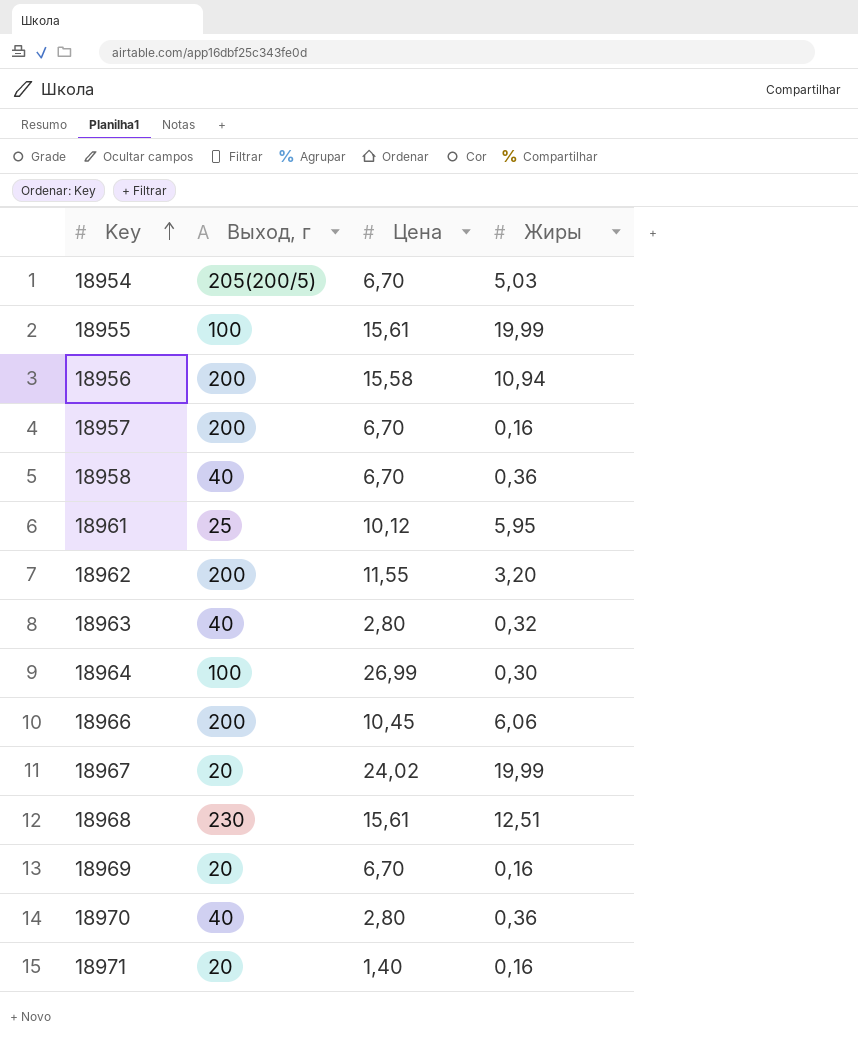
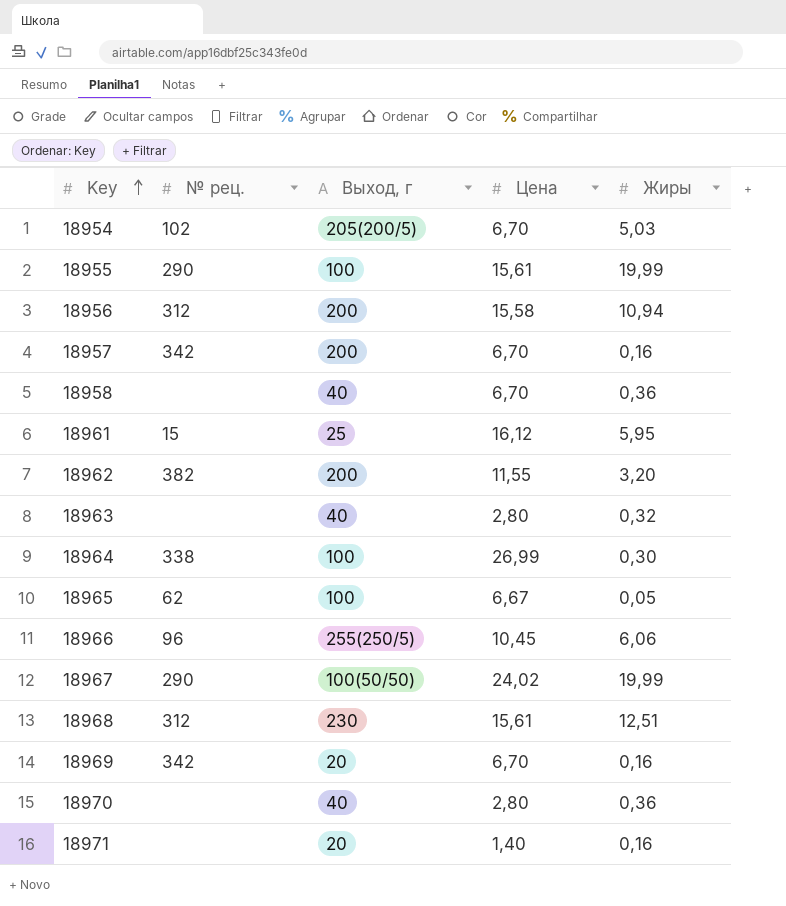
column № рец. | position: none -> 2
18961 | Цена: 10,12 -> 16,12
row 18965: none -> 62 | 100 | 6,67 | 0,05
18966 | Выход, г: 200 -> 255(250/5)
18967 | Выход, г: 20 -> 100(50/50)

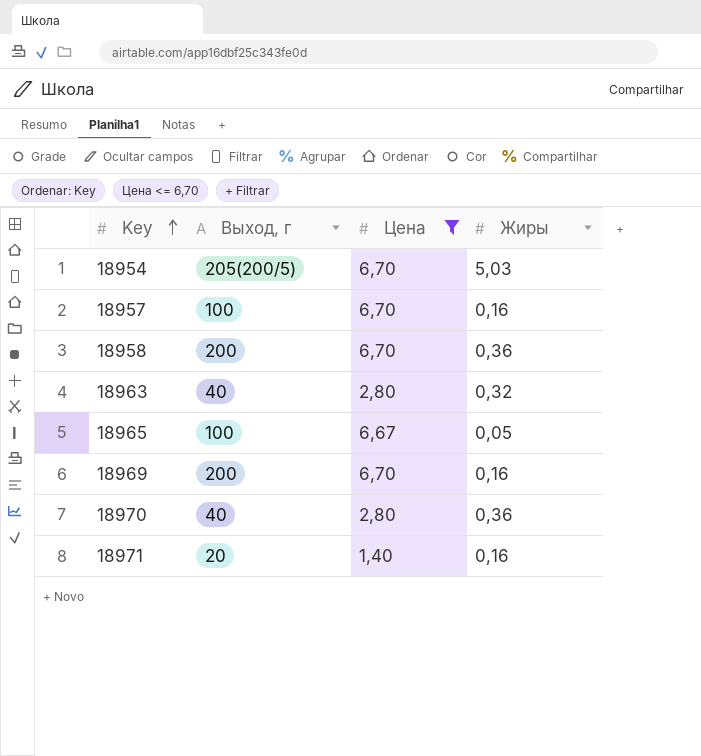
filter: none -> Цена <= 6,70
column № рец. | position: 2 -> none
18957 | Выход, г: 200 -> 100
18958 | Выход, г: 40 -> 200
18969 | Выход, г: 20 -> 200

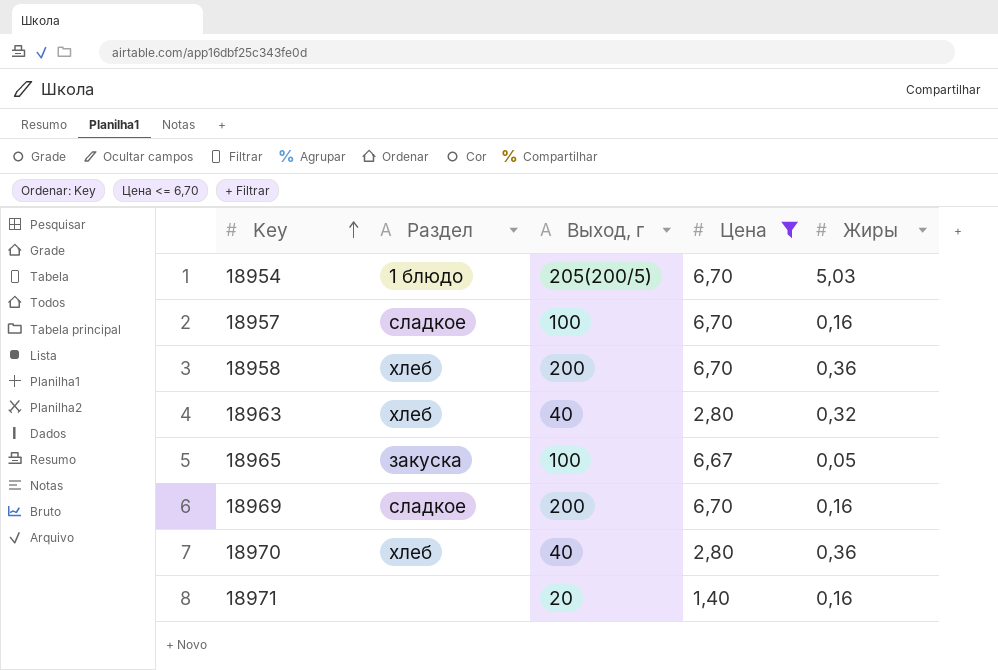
column Раздел | position: none -> 2

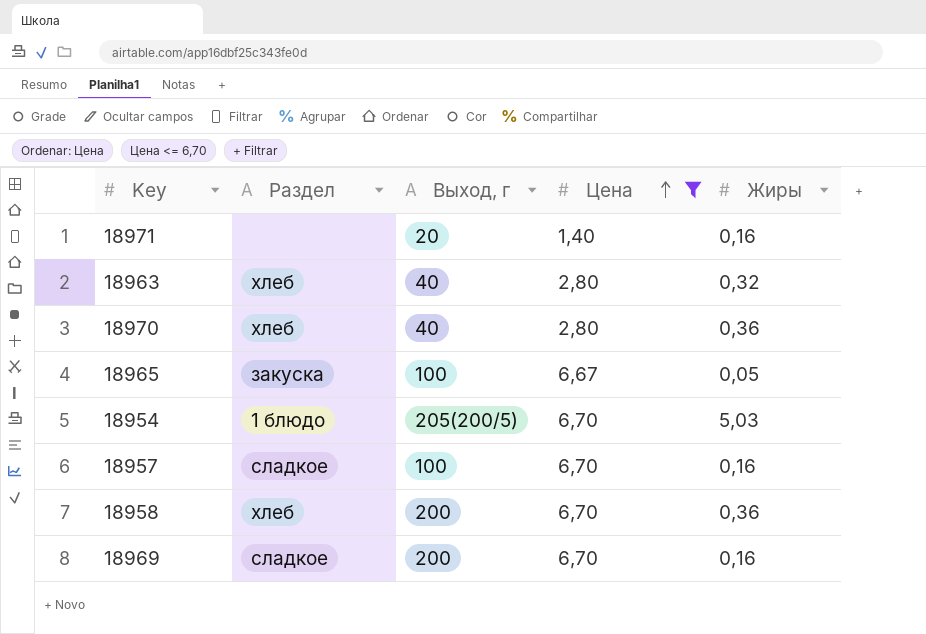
row order: Key ascending -> Цена ascending

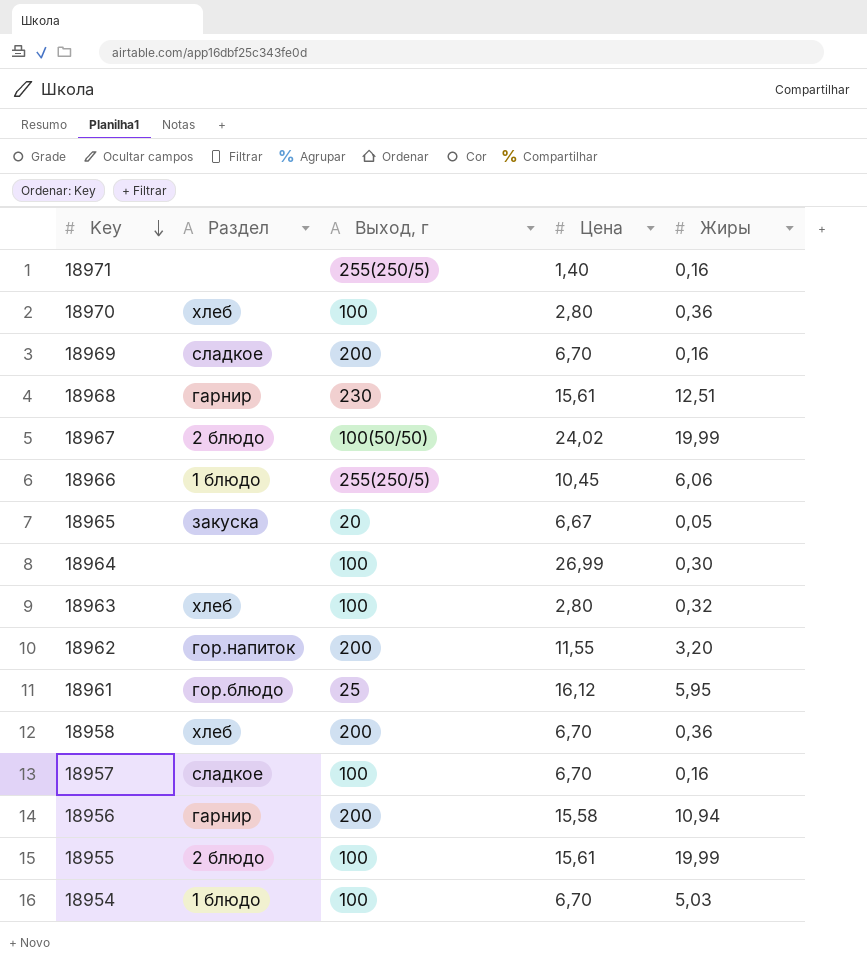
filter: Цена <= 6,70 -> none
row order: Цена ascending -> Key descending
18971 | Выход, г: 20 -> 255(250/5)
18970 | Выход, г: 40 -> 100
18965 | Выход, г: 100 -> 20
18963 | Выход, г: 40 -> 100
18954 | Выход, г: 205(200/5) -> 100

